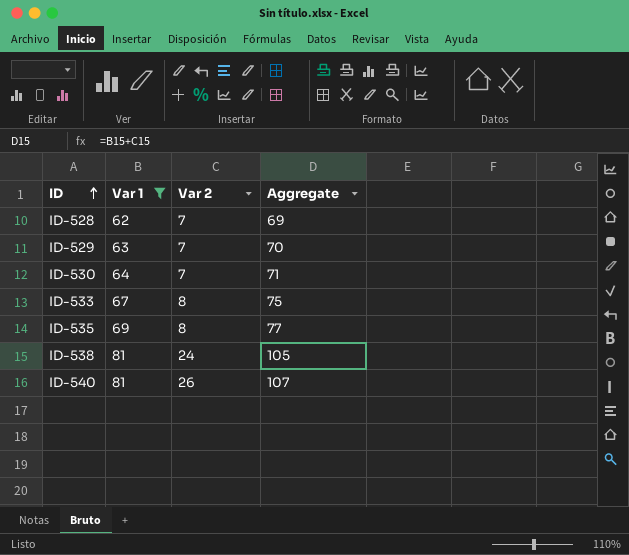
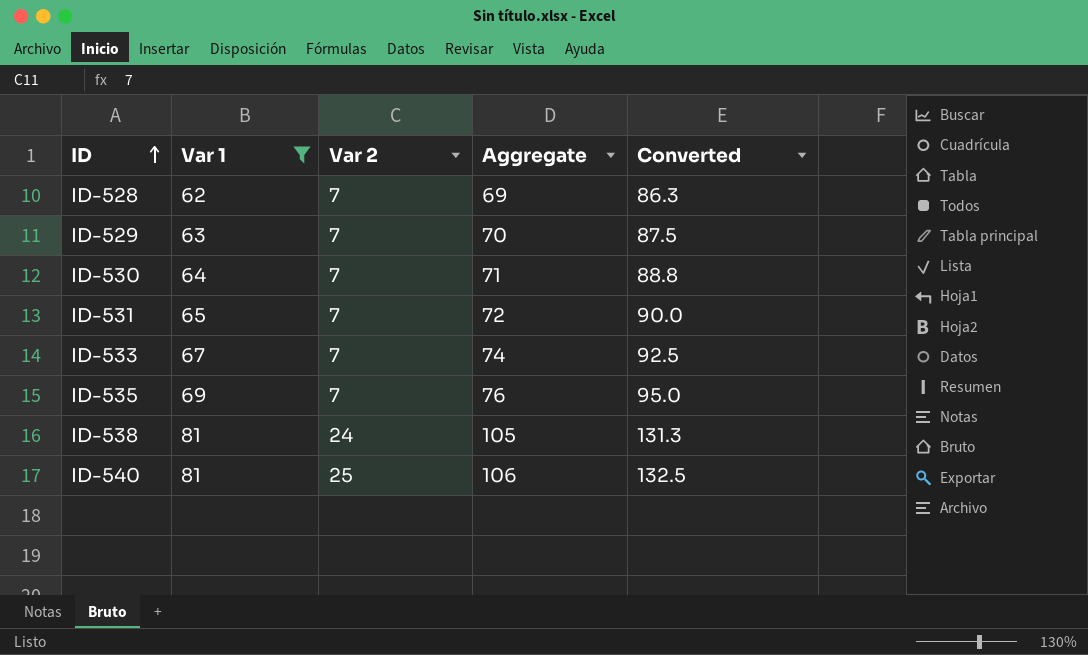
column Converted | formula: none -> [Aggregate] * 1.25
row ID-531: none -> 65 | 7 | 72 | 90.0
ID-533 | Var 2: 8 -> 7
ID-533 | Aggregate: 75 -> 74
ID-535 | Var 2: 8 -> 7
ID-535 | Aggregate: 77 -> 76
ID-540 | Var 2: 26 -> 25
ID-540 | Aggregate: 107 -> 106

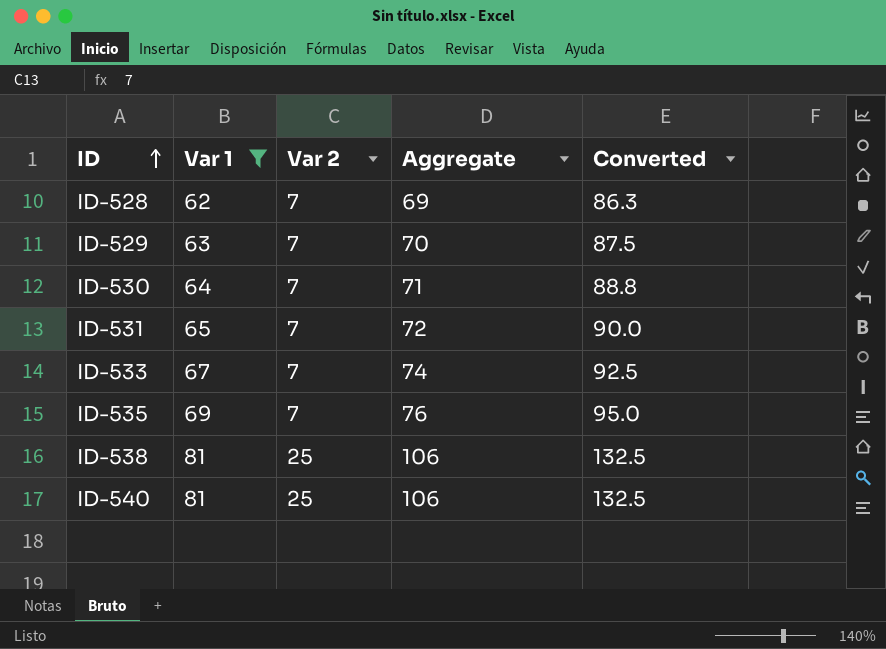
ID-538 | Var 2: 24 -> 25
ID-538 | Aggregate: 105 -> 106
ID-538 | Converted: 131.3 -> 132.5

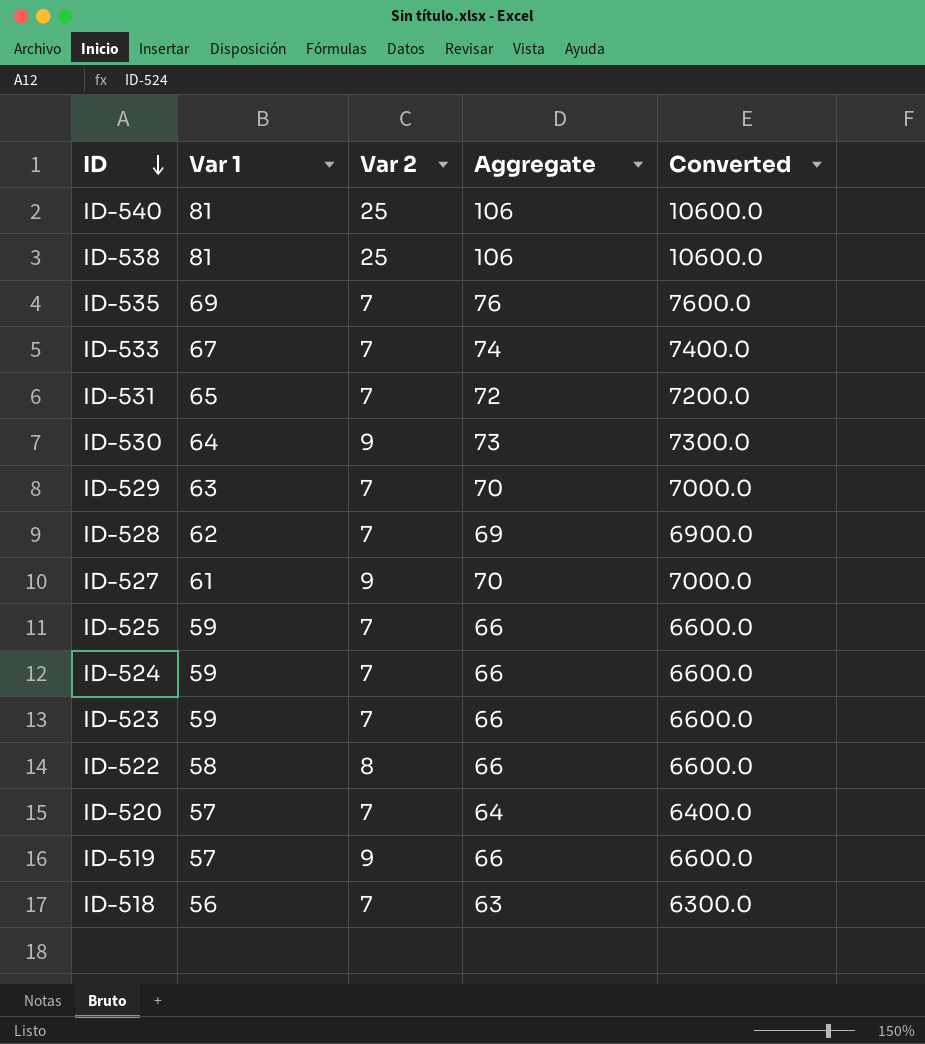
filter: Var 1 >= 62 -> none
row order: ID ascending -> ID descending
column Converted | formula: [Aggregate] * 1.25 -> [Aggregate] * 100
ID-530 | Var 2: 7 -> 9
ID-530 | Aggregate: 71 -> 73

